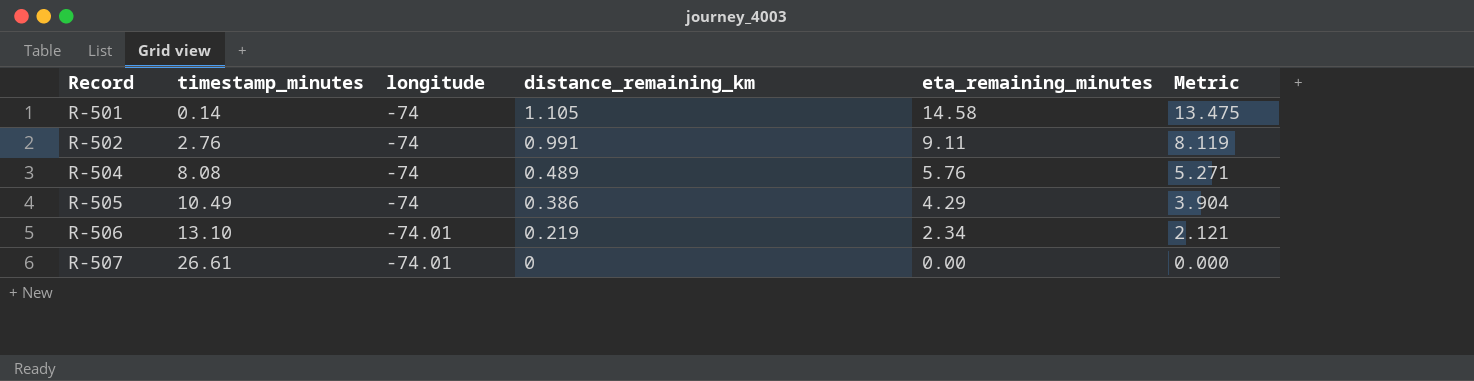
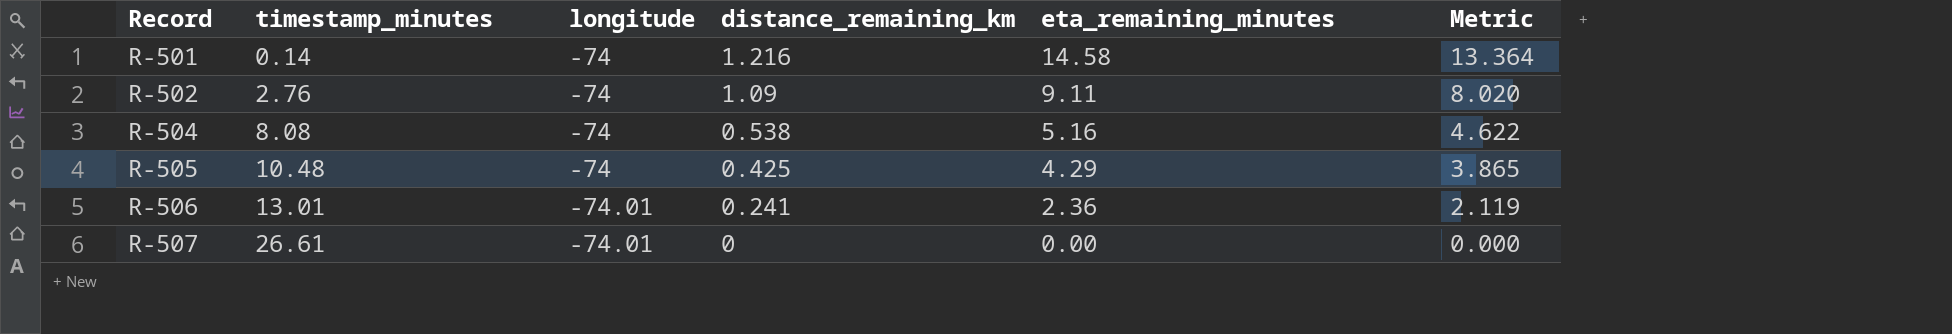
R-501 | distance_remaining_km: 1.105 -> 1.216
R-501 | Metric: 13.475 -> 13.364
R-502 | distance_remaining_km: 0.991 -> 1.09
R-502 | Metric: 8.119 -> 8.020
R-504 | distance_remaining_km: 0.489 -> 0.538
R-504 | eta_remaining_minutes: 5.76 -> 5.16
R-504 | Metric: 5.271 -> 4.622
R-505 | timestamp_minutes: 10.49 -> 10.48
R-505 | distance_remaining_km: 0.386 -> 0.425
R-505 | Metric: 3.904 -> 3.865
R-506 | timestamp_minutes: 13.10 -> 13.01
R-506 | distance_remaining_km: 0.219 -> 0.241
R-506 | eta_remaining_minutes: 2.34 -> 2.36
R-506 | Metric: 2.121 -> 2.119

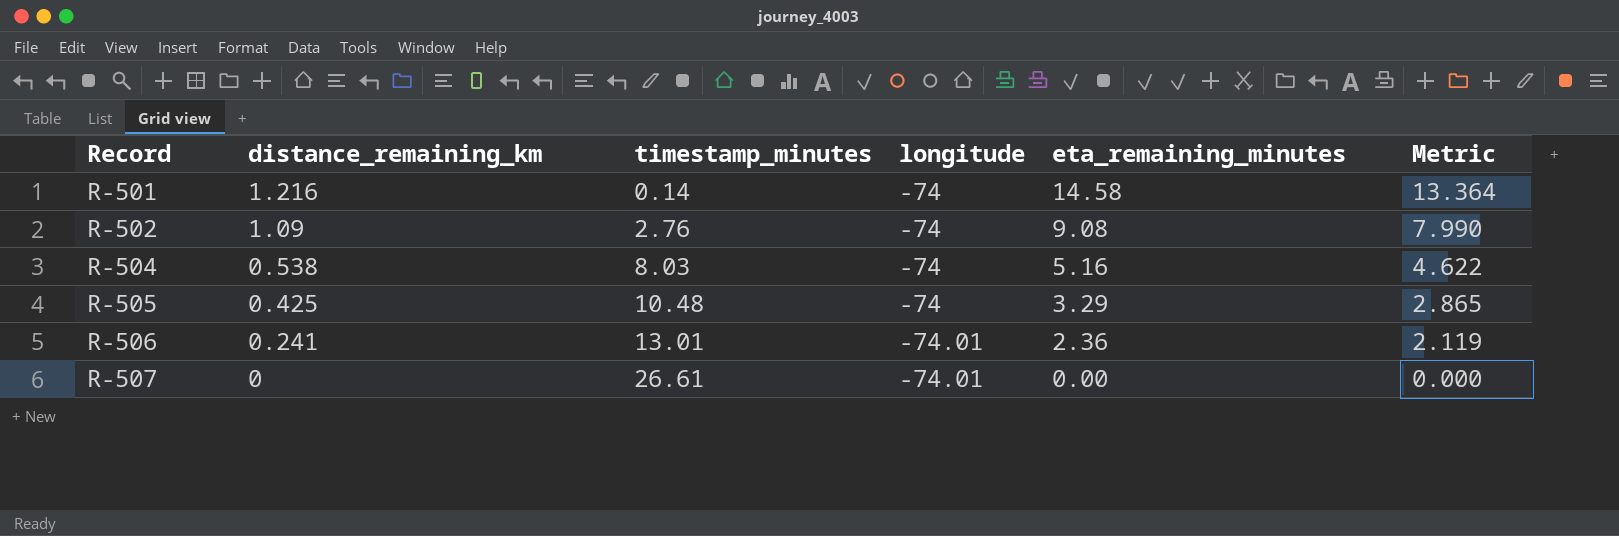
column distance_remaining_km | position: 4 -> 2
R-502 | eta_remaining_minutes: 9.11 -> 9.08
R-502 | Metric: 8.020 -> 7.990
R-504 | timestamp_minutes: 8.08 -> 8.03
R-505 | eta_remaining_minutes: 4.29 -> 3.29
R-505 | Metric: 3.865 -> 2.865

